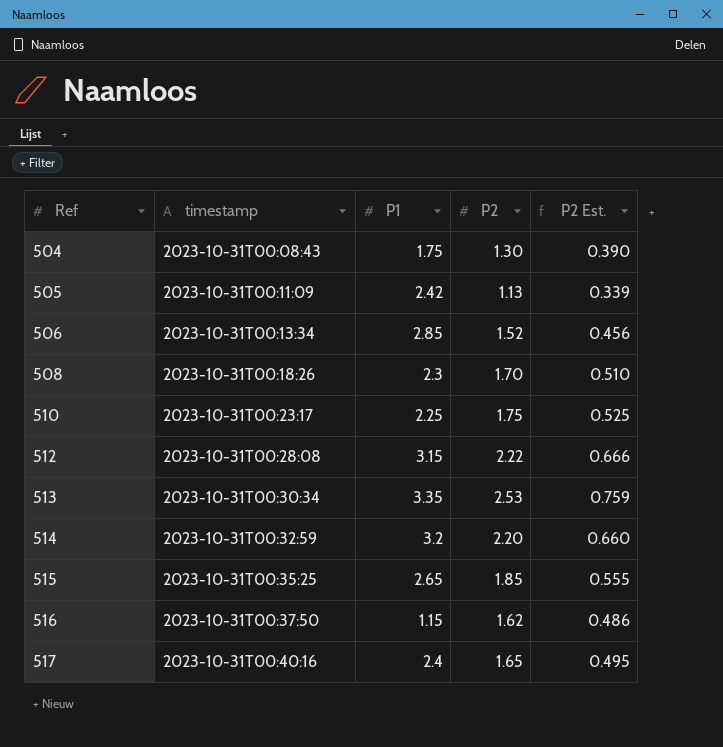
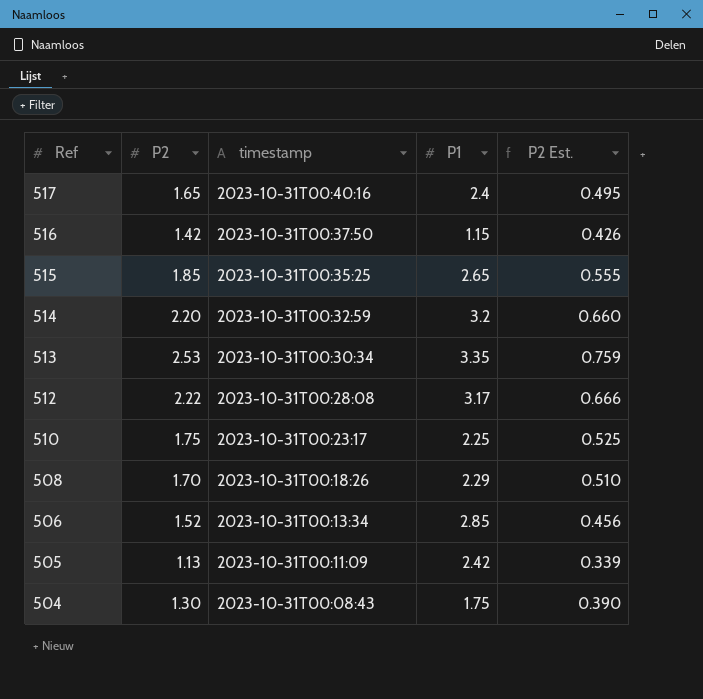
row order: Ref ascending -> Ref descending
column P2 | position: 4 -> 2
516 | P2: 1.62 -> 1.42
516 | P2 Est.: 0.486 -> 0.426
512 | P1: 3.15 -> 3.17
508 | P1: 2.3 -> 2.29

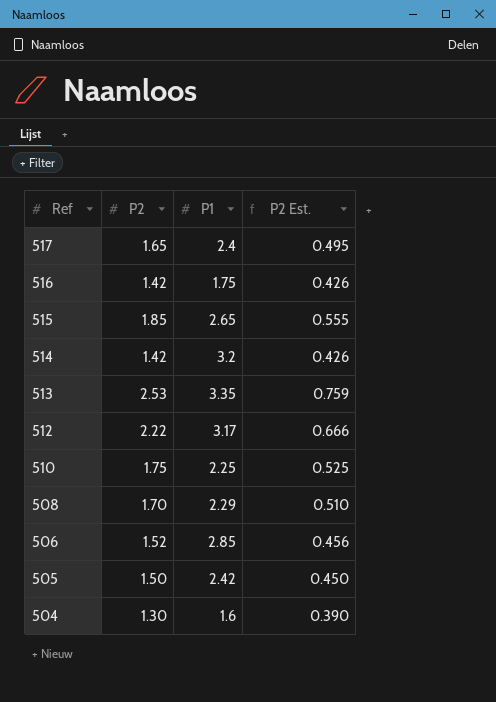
column timestamp | position: 3 -> none
516 | P1: 1.15 -> 1.75
514 | P2: 2.20 -> 1.42
514 | P2 Est.: 0.660 -> 0.426
505 | P2: 1.13 -> 1.50
505 | P2 Est.: 0.339 -> 0.450
504 | P1: 1.75 -> 1.6

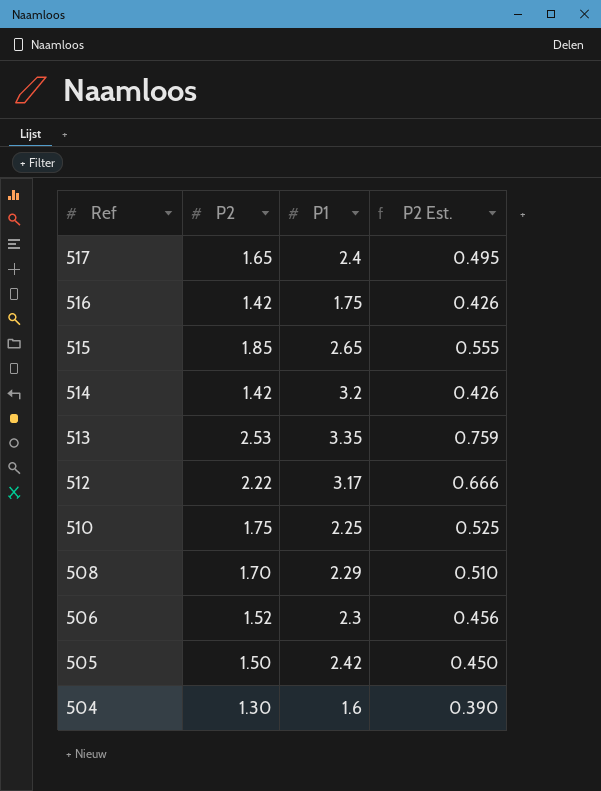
506 | P1: 2.85 -> 2.3

